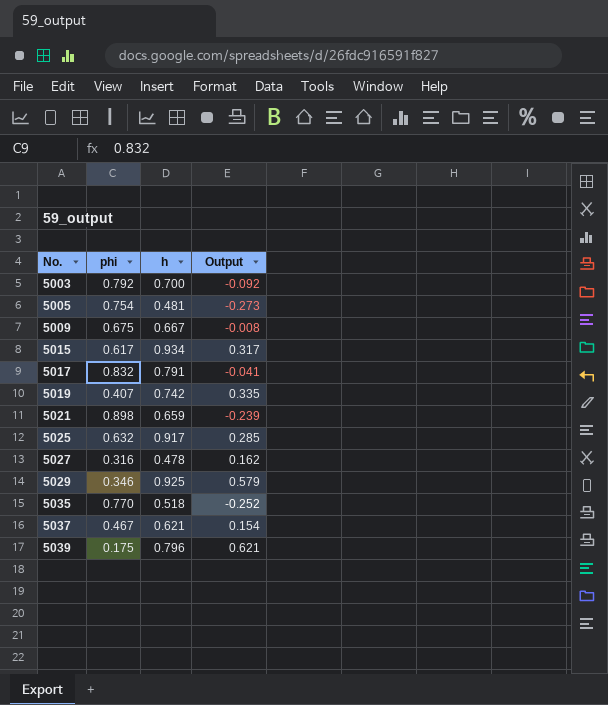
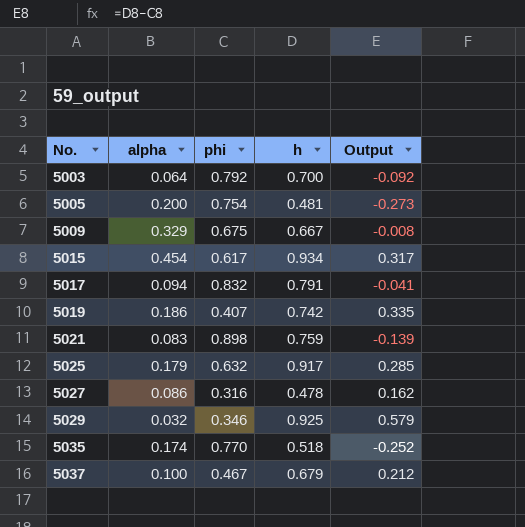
column alpha | position: none -> 2
row 5039: 0.175 | 0.796 | 0.621 -> none
5021 | h: 0.659 -> 0.759
5021 | Output: -0.239 -> -0.139
5037 | h: 0.621 -> 0.679
5037 | Output: 0.154 -> 0.212

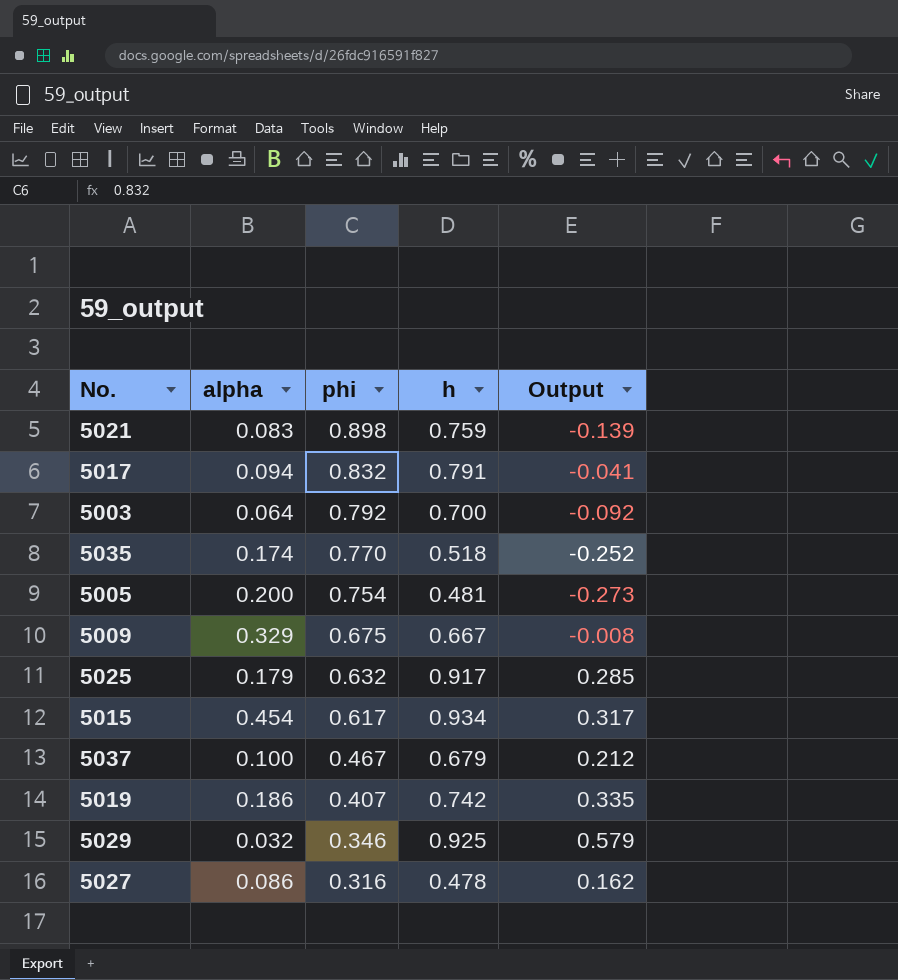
row order: No. ascending -> phi descending

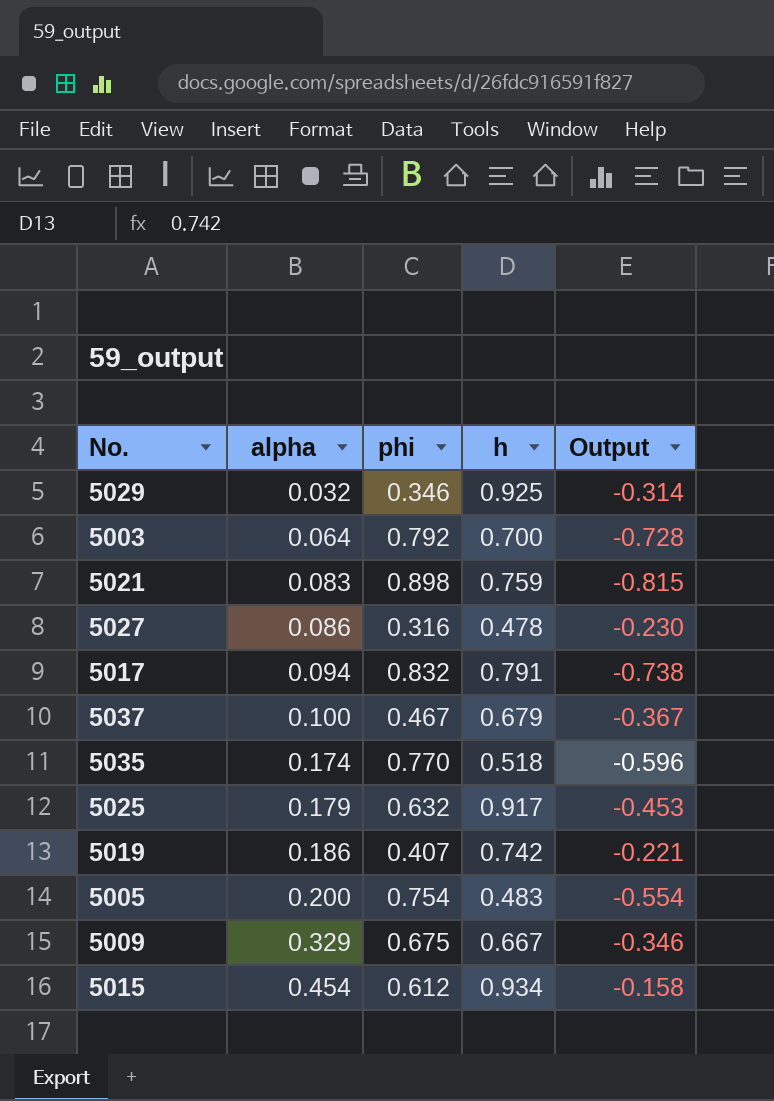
row order: phi descending -> alpha ascending
column Output | formula: [h] - [phi] -> [alpha] - [phi]
5005 | h: 0.481 -> 0.483
5015 | phi: 0.617 -> 0.612

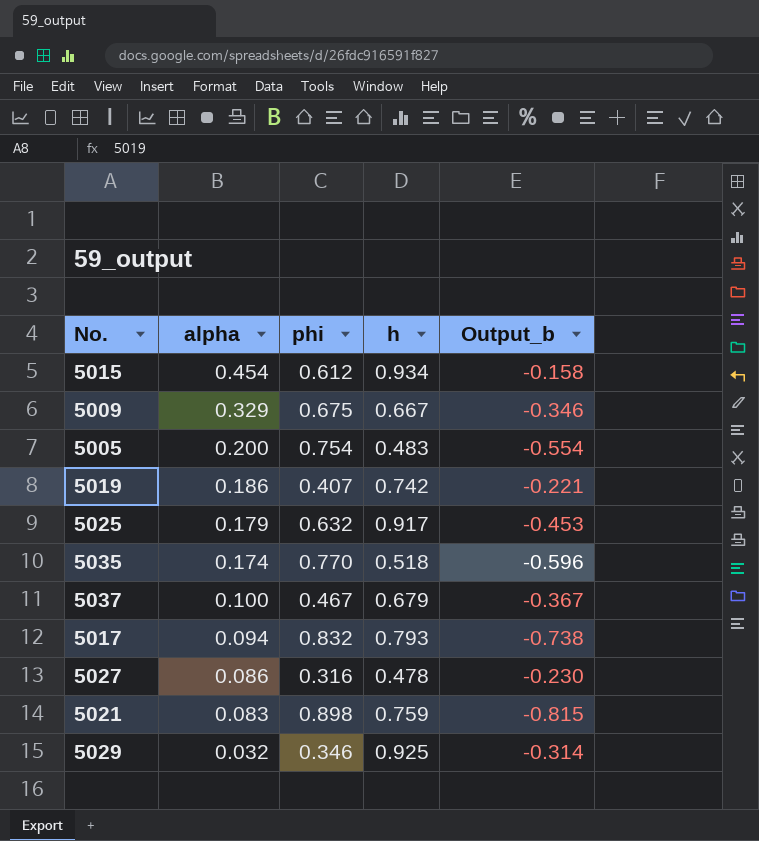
row order: alpha ascending -> alpha descending
column name: Output -> Output_b
row 5003: 0.064 | 0.792 | 0.700 | -0.728 -> none
5017 | h: 0.791 -> 0.793

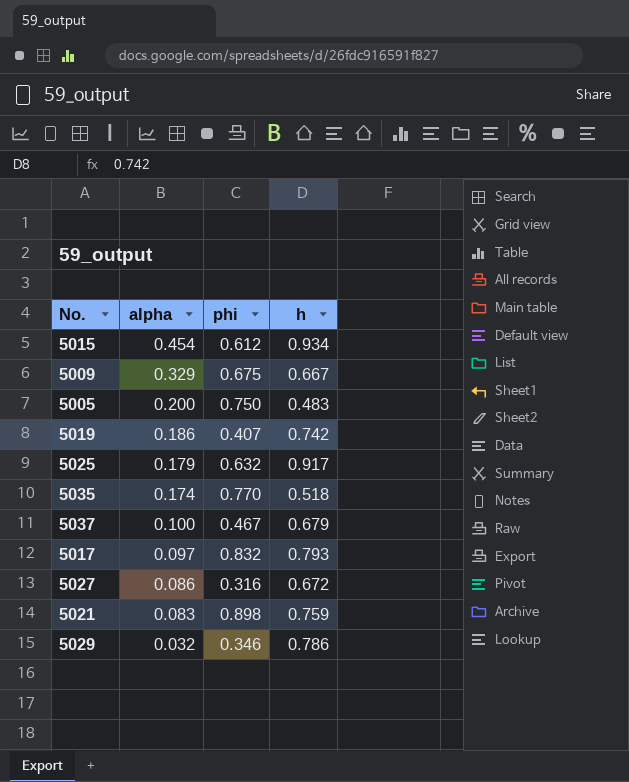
column Output_b | formula: [alpha] - [phi] -> none
5005 | phi: 0.754 -> 0.750
5017 | alpha: 0.094 -> 0.097
5027 | h: 0.478 -> 0.672
5029 | h: 0.925 -> 0.786

